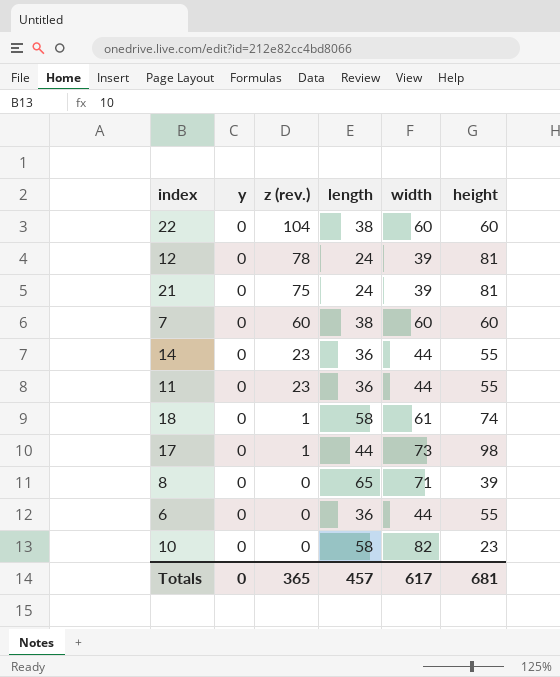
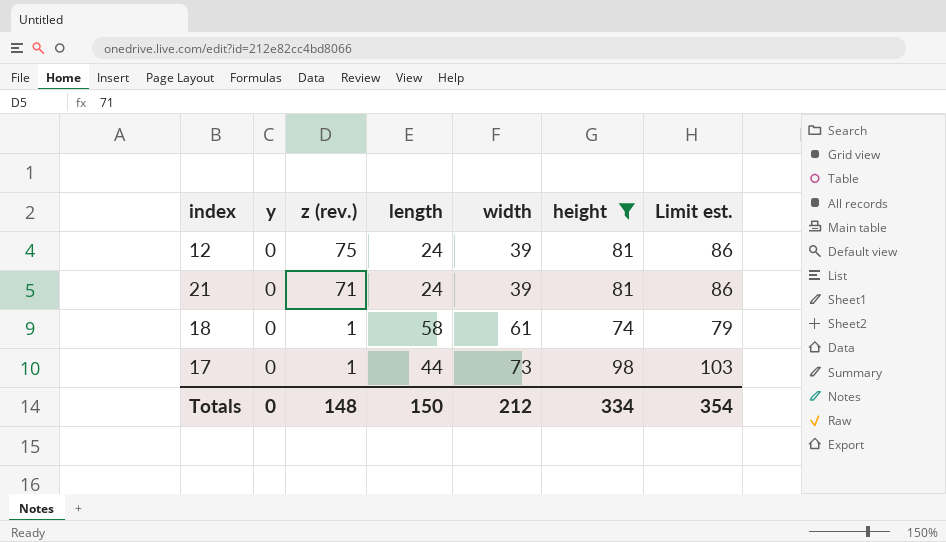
filter: none -> height >= 74
column Limit est. | formula: none -> [height] + 5
12 | z (rev.): 78 -> 75
21 | z (rev.): 75 -> 71
Totals | z (rev.): 365 -> 148
Totals | length: 457 -> 150
Totals | width: 617 -> 212
Totals | height: 681 -> 334

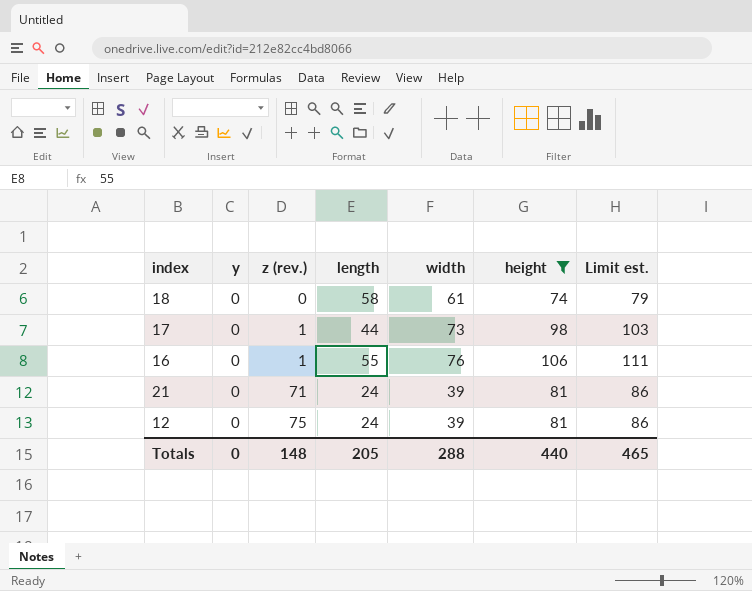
row order: z (rev.) descending -> z (rev.) ascending
18 | z (rev.): 1 -> 0
row 16: none -> 0 | 1 | 55 | 76 | 106 | 111
Totals | length: 150 -> 205
Totals | width: 212 -> 288
Totals | height: 334 -> 440
Totals | Limit est.: 354 -> 465

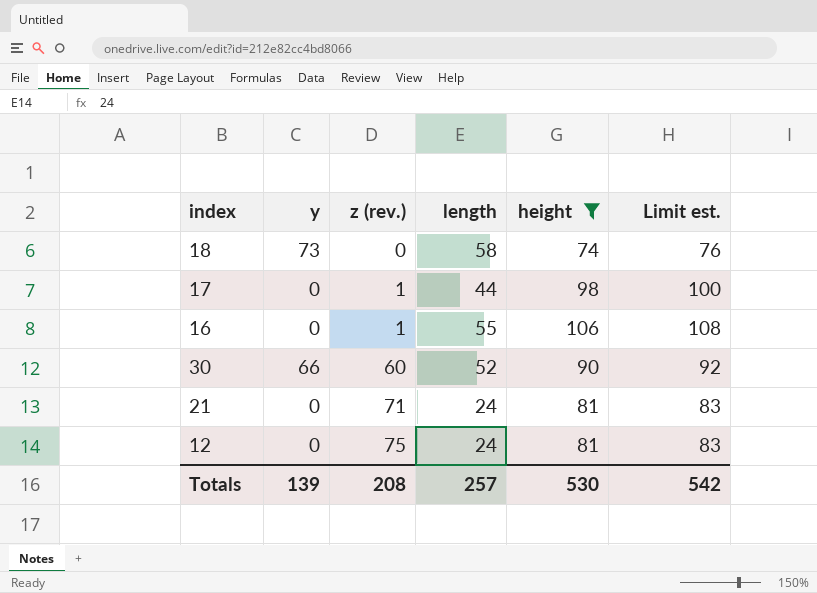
column width | position: 5 -> none
column Limit est. | formula: [height] + 5 -> [height] + 2
18 | y: 0 -> 73
row 30: none -> 66 | 60 | 52 | 90 | 92
Totals | y: 0 -> 139
Totals | z (rev.): 148 -> 208
Totals | length: 205 -> 257
Totals | height: 440 -> 530
Totals | Limit est.: 465 -> 542

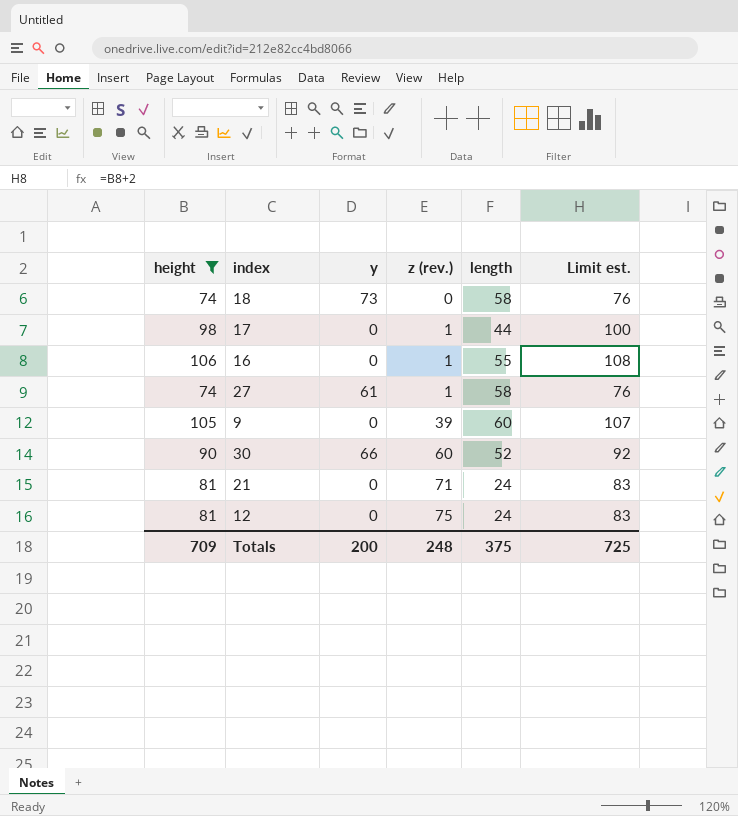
column height | position: 5 -> 1
row 27: none -> 74 | 61 | 1 | 58 | 76
row 9: none -> 105 | 0 | 39 | 60 | 107
Totals | height: 530 -> 709
Totals | y: 139 -> 200
Totals | z (rev.): 208 -> 248
Totals | length: 257 -> 375
Totals | Limit est.: 542 -> 725

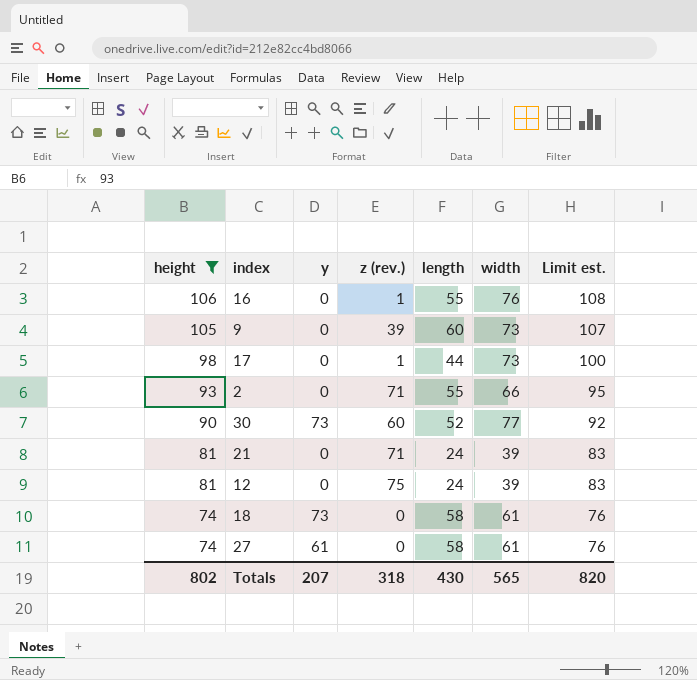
row order: z (rev.) ascending -> height descending
column width | position: none -> 6
row 2: none -> 93 | 0 | 71 | 55 | 66 | 95
30 | y: 66 -> 73
27 | z (rev.): 1 -> 0
Totals | height: 709 -> 802
Totals | y: 200 -> 207
Totals | z (rev.): 248 -> 318
Totals | length: 375 -> 430
Totals | Limit est.: 725 -> 820

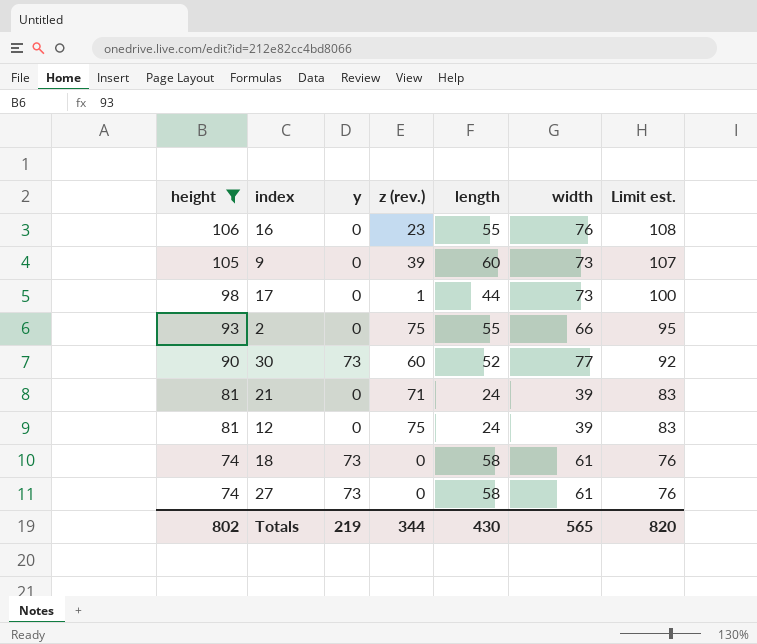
16 | z (rev.): 1 -> 23
2 | z (rev.): 71 -> 75
27 | y: 61 -> 73
Totals | y: 207 -> 219
Totals | z (rev.): 318 -> 344

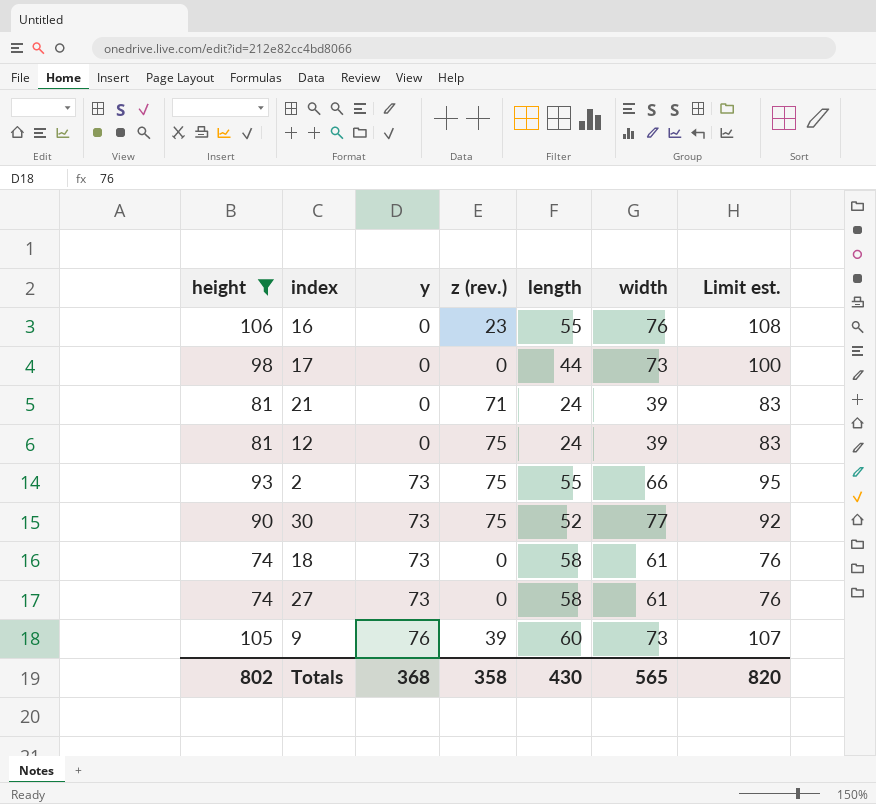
row order: height descending -> y ascending
17 | z (rev.): 1 -> 0
2 | y: 0 -> 73
30 | z (rev.): 60 -> 75
9 | y: 0 -> 76
Totals | y: 219 -> 368
Totals | z (rev.): 344 -> 358

